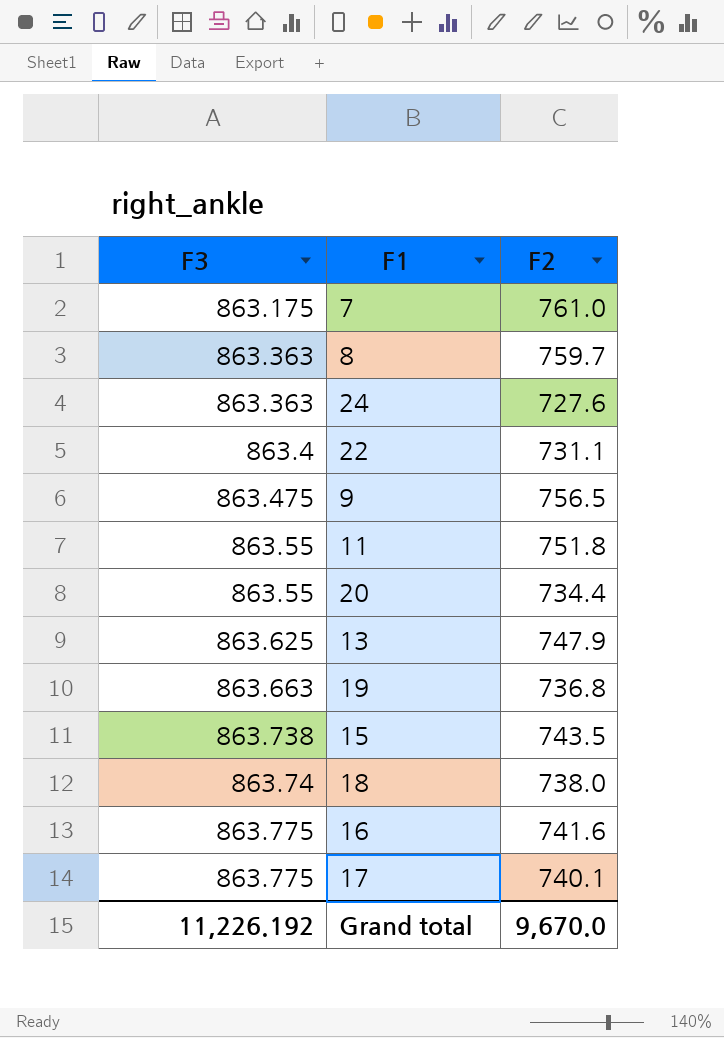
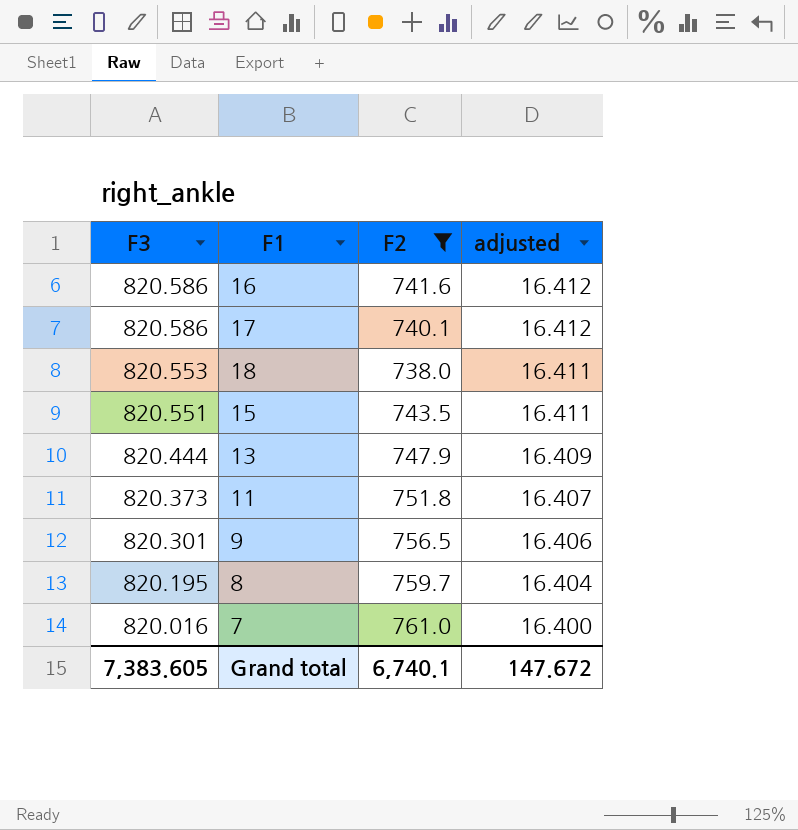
filter: none -> F2 >= 738.0
row order: F3 ascending -> F3 descending
column adjusted | formula: none -> [F3] * 0.02
16 | F3: 863.775 -> 820.586
17 | F3: 863.775 -> 820.586
18 | F3: 863.74 -> 820.553
15 | F3: 863.738 -> 820.551
13 | F3: 863.625 -> 820.444
11 | F3: 863.55 -> 820.373
9 | F3: 863.475 -> 820.301
8 | F3: 863.363 -> 820.195
7 | F3: 863.175 -> 820.016
Grand total | F3: 11,226.192 -> 7,383.605
Grand total | F2: 9,670.0 -> 6,740.1

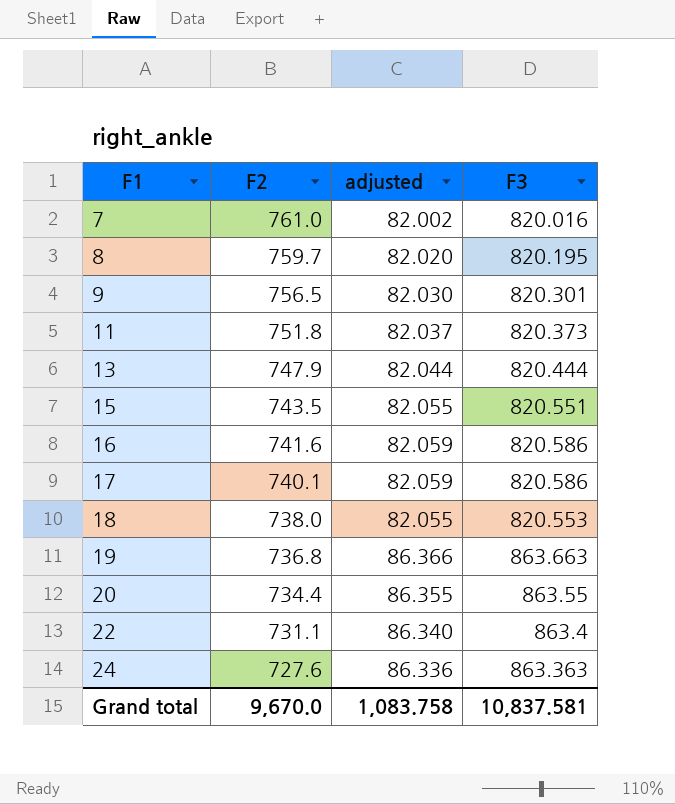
filter: F2 >= 738.0 -> none
row order: F3 descending -> F1 ascending
column adjusted | formula: [F3] * 0.02 -> [F3] * 0.1
column F3 | position: 1 -> 4
Grand total | F2: 6,740.1 -> 9,670.0
Grand total | adjusted: 147.672 -> 1,083.758
Grand total | F3: 7,383.605 -> 10,837.581

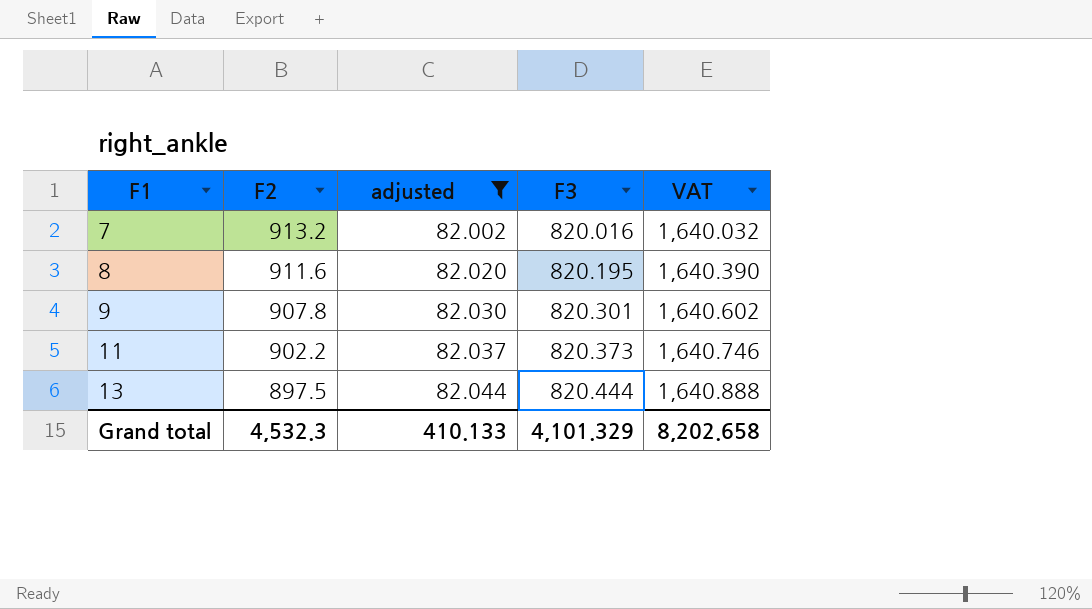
filter: none -> adjusted <= 82.044
column VAT | formula: none -> [F3] * 2
7 | F2: 761.0 -> 913.2
8 | F2: 759.7 -> 911.6
9 | F2: 756.5 -> 907.8
11 | F2: 751.8 -> 902.2
13 | F2: 747.9 -> 897.5
Grand total | F2: 9,670.0 -> 4,532.3
Grand total | adjusted: 1,083.758 -> 410.133
Grand total | F3: 10,837.581 -> 4,101.329

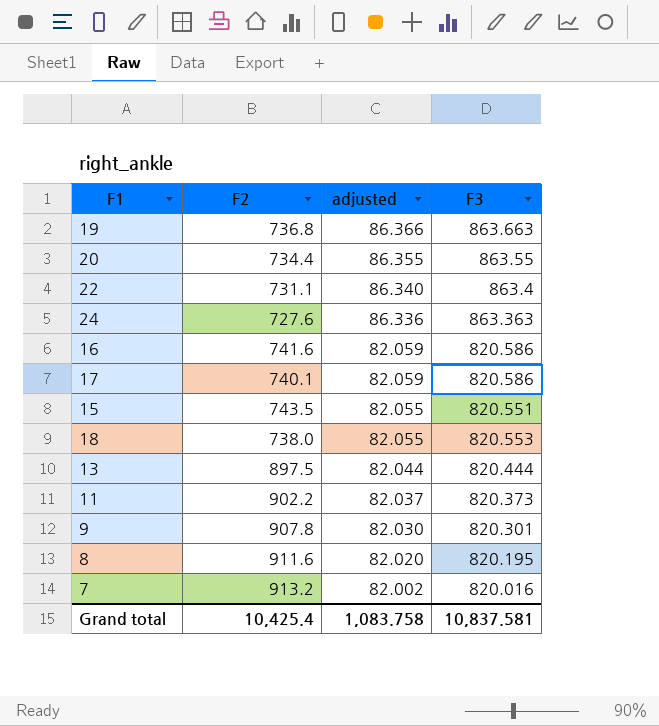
filter: adjusted <= 82.044 -> none
row order: F1 ascending -> adjusted descending
column VAT | formula: [F3] * 2 -> none
Grand total | F2: 4,532.3 -> 10,425.4
Grand total | adjusted: 410.133 -> 1,083.758
Grand total | F3: 4,101.329 -> 10,837.581

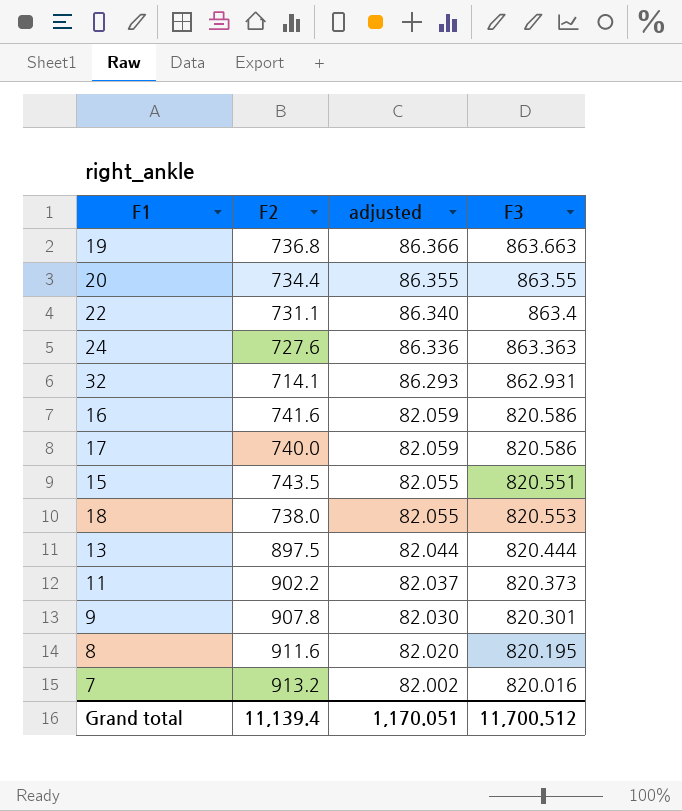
row 32: none -> 714.1 | 86.293 | 862.931
17 | F2: 740.1 -> 740.0
Grand total | F2: 10,425.4 -> 11,139.4
Grand total | adjusted: 1,083.758 -> 1,170.051
Grand total | F3: 10,837.581 -> 11,700.512

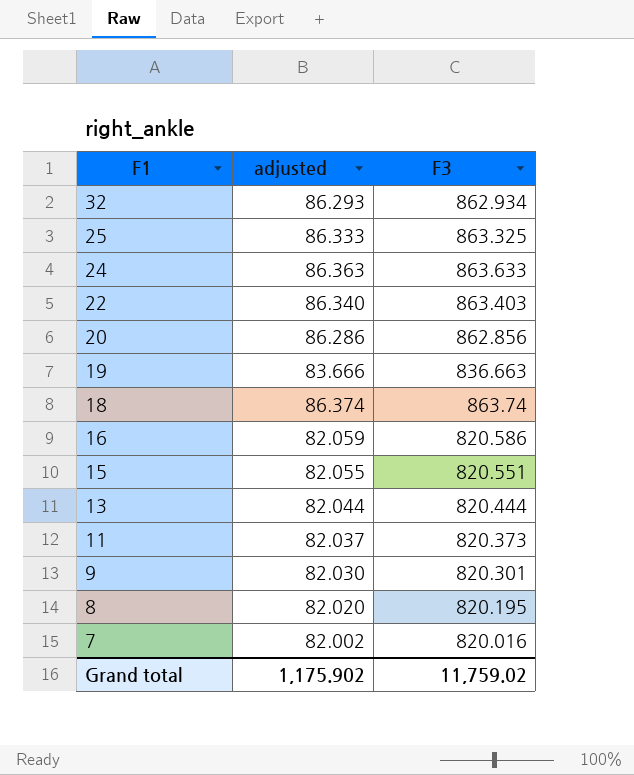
row order: adjusted descending -> F1 descending
column F2 | position: 2 -> none
row 17: 740.0 | 82.059 | 820.586 -> none
32 | F3: 862.931 -> 862.934
row 25: none -> 86.333 | 863.325
24 | adjusted: 86.336 -> 86.363
24 | F3: 863.363 -> 863.633
22 | F3: 863.4 -> 863.403
20 | adjusted: 86.355 -> 86.286
20 | F3: 863.55 -> 862.856
19 | adjusted: 86.366 -> 83.666
19 | F3: 863.663 -> 836.663
18 | adjusted: 82.055 -> 86.374
18 | F3: 820.553 -> 863.74
Grand total | adjusted: 1,170.051 -> 1,175.902
Grand total | F3: 11,700.512 -> 11,759.02

